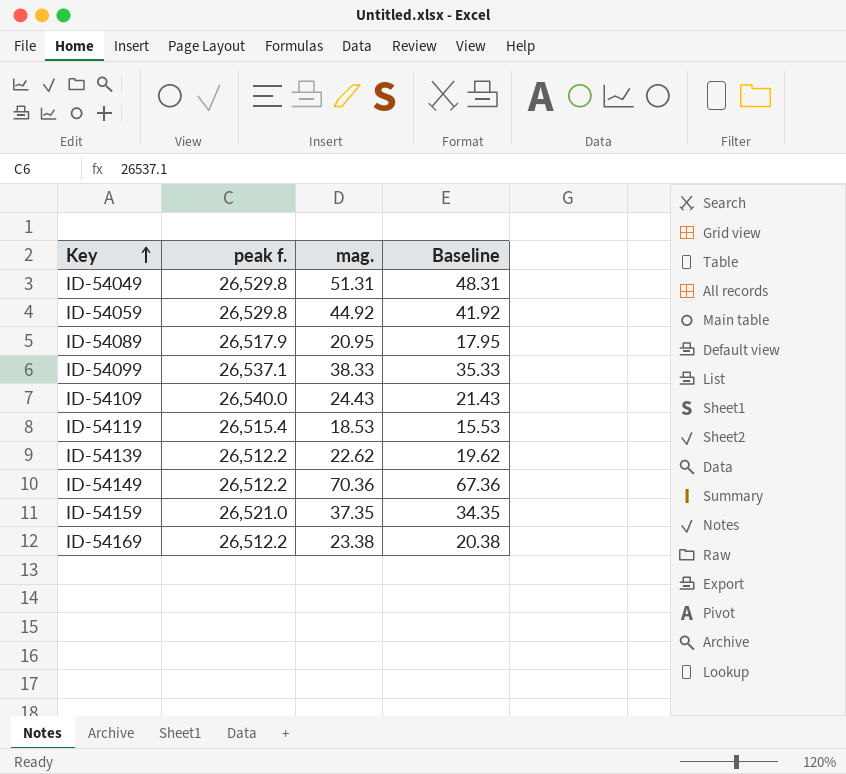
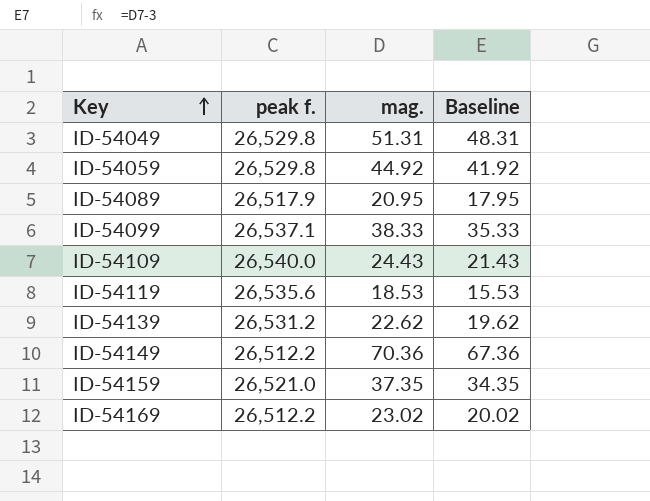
ID-54119 | peak f.: 26,515.4 -> 26,535.6
ID-54139 | peak f.: 26,512.2 -> 26,531.2
ID-54169 | mag.: 23.38 -> 23.02
ID-54169 | Baseline: 20.38 -> 20.02

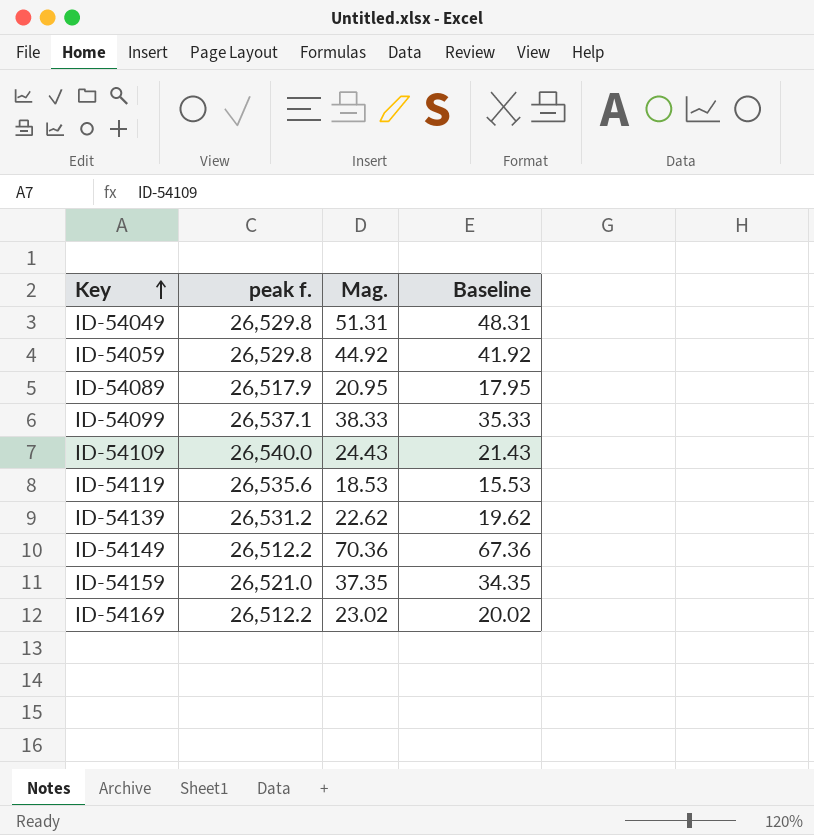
column name: mag. -> Mag.

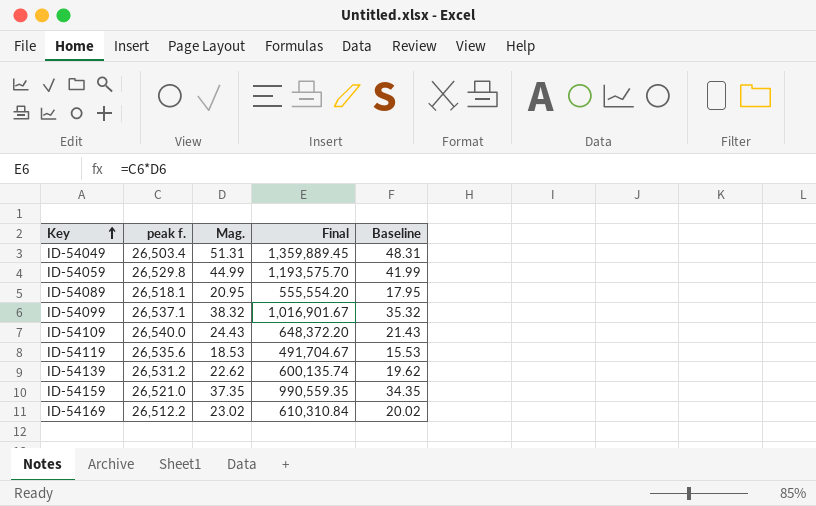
column Final | formula: none -> [peak f.] * [Mag.]
row ID-54149: 26,512.2 | 70.36 | 67.36 -> none
ID-54049 | peak f.: 26,529.8 -> 26,503.4
ID-54059 | Mag.: 44.92 -> 44.99
ID-54059 | Baseline: 41.92 -> 41.99
ID-54089 | peak f.: 26,517.9 -> 26,518.1
ID-54099 | Mag.: 38.33 -> 38.32
ID-54099 | Baseline: 35.33 -> 35.32

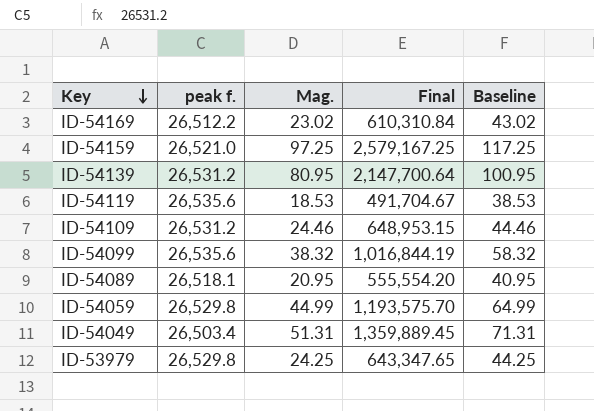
row order: Key ascending -> Key descending
column Baseline | formula: [Mag.] - 3 -> [Mag.] + 20
ID-54159 | Mag.: 37.35 -> 97.25
ID-54159 | Final: 990,559.35 -> 2,579,167.25
ID-54139 | Mag.: 22.62 -> 80.95
ID-54139 | Final: 600,135.74 -> 2,147,700.64
ID-54109 | peak f.: 26,540.0 -> 26,531.2
ID-54109 | Mag.: 24.43 -> 24.46
ID-54109 | Final: 648,372.20 -> 648,953.15
ID-54099 | peak f.: 26,537.1 -> 26,535.6
ID-54099 | Final: 1,016,901.67 -> 1,016,844.19
row ID-53979: none -> 26,529.8 | 24.25 | 643,347.65 | 44.25

